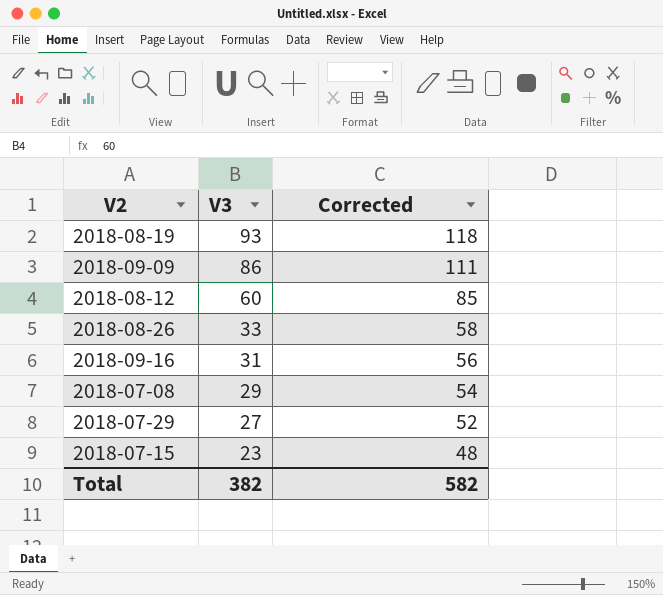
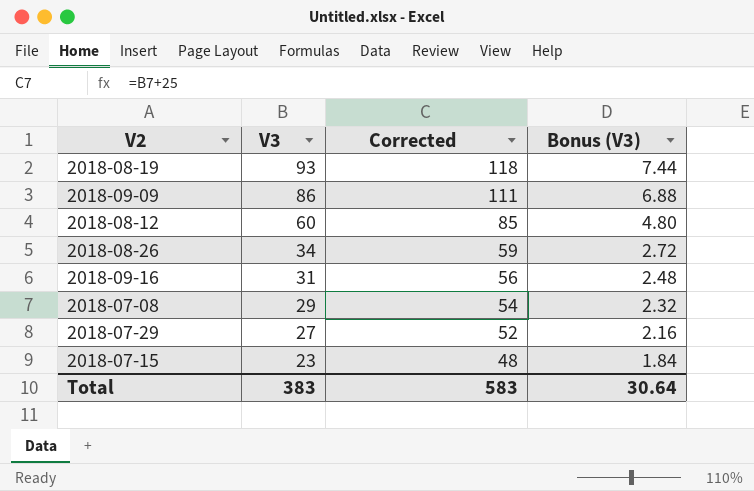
column Bonus (V3) | formula: none -> [V3] * 0.08
2018-08-26 | V3: 33 -> 34
2018-08-26 | Corrected: 58 -> 59
Total | V3: 382 -> 383
Total | Corrected: 582 -> 583

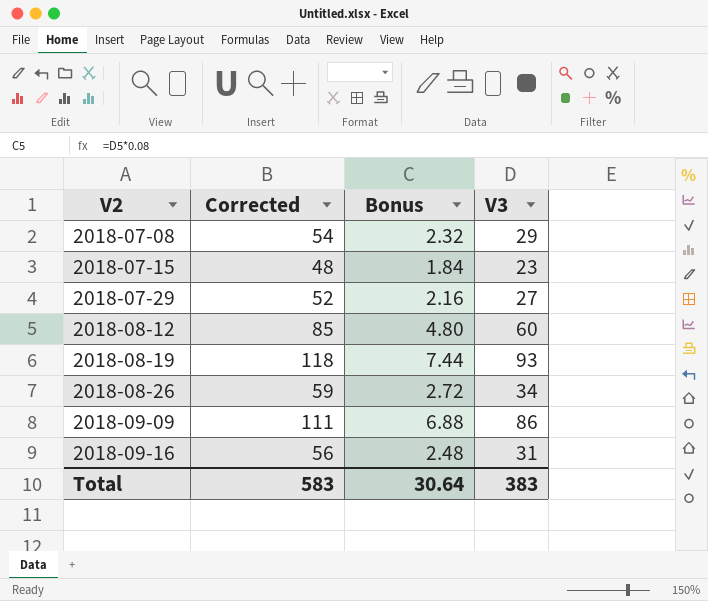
row order: V3 descending -> V2 ascending
column name: Bonus (V3) -> Bonus
column V3 | position: 2 -> 4

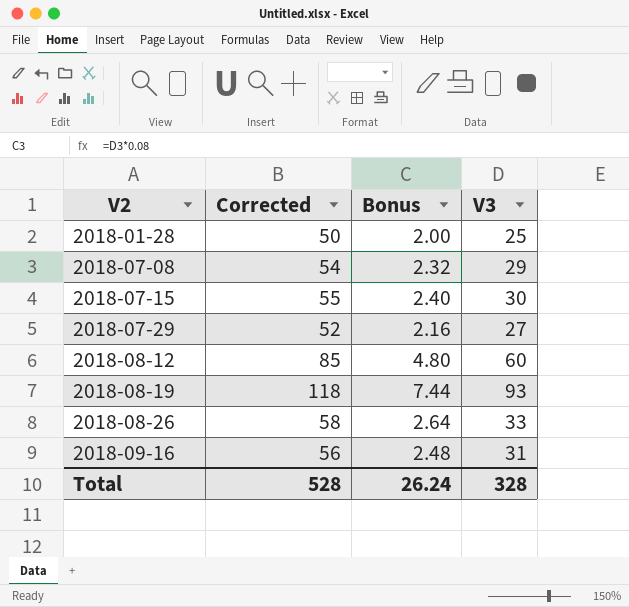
row 2018-09-09: 111 | 6.88 | 86 -> none
row 2018-01-28: none -> 50 | 2.00 | 25
2018-07-15 | Corrected: 48 -> 55
2018-07-15 | Bonus: 1.84 -> 2.40
2018-07-15 | V3: 23 -> 30
2018-08-26 | Corrected: 59 -> 58
2018-08-26 | Bonus: 2.72 -> 2.64
2018-08-26 | V3: 34 -> 33
Total | Corrected: 583 -> 528
Total | Bonus: 30.64 -> 26.24
Total | V3: 383 -> 328

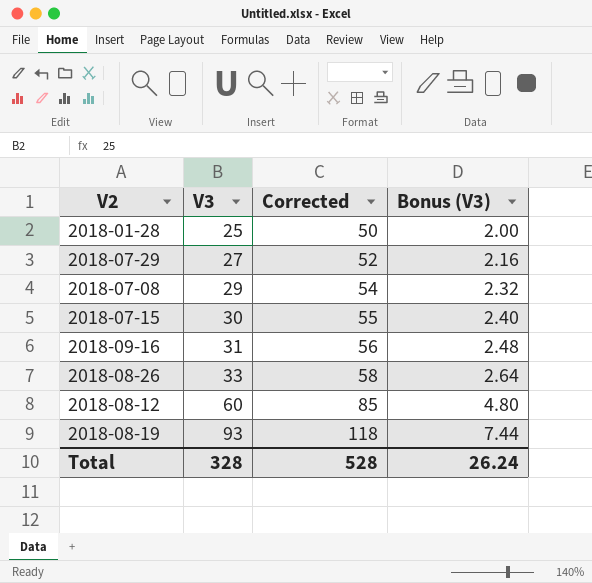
row order: V2 ascending -> V3 ascending
column V3 | position: 4 -> 2
column name: Bonus -> Bonus (V3)

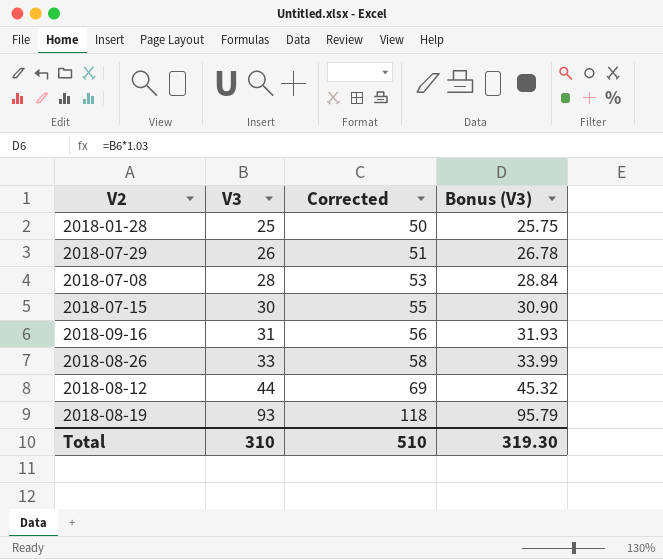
column Bonus (V3) | formula: [V3] * 0.08 -> [V3] * 1.03
2018-07-29 | V3: 27 -> 26
2018-07-29 | Corrected: 52 -> 51
2018-07-08 | V3: 29 -> 28
2018-07-08 | Corrected: 54 -> 53
2018-08-12 | V3: 60 -> 44
2018-08-12 | Corrected: 85 -> 69
Total | V3: 328 -> 310
Total | Corrected: 528 -> 510
Total | Bonus (V3): 26.24 -> 319.30

